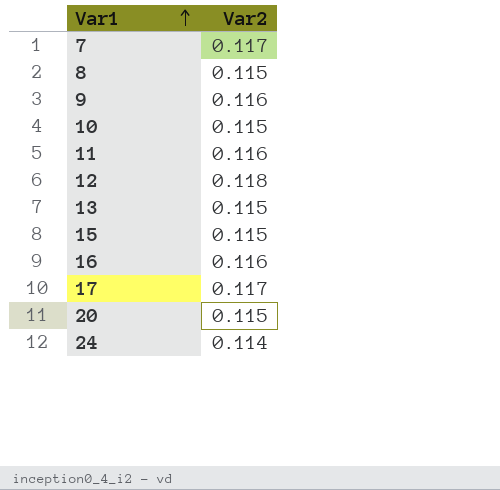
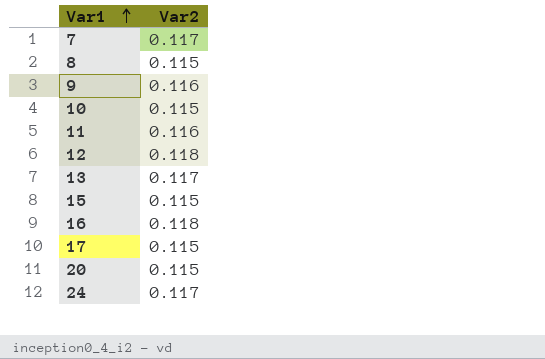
13 | Var2: 0.115 -> 0.117
16 | Var2: 0.116 -> 0.118
17 | Var2: 0.117 -> 0.115
24 | Var2: 0.114 -> 0.117

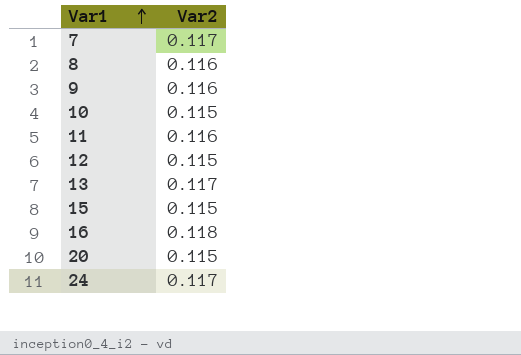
row 17: 0.115 -> none
8 | Var2: 0.115 -> 0.116
12 | Var2: 0.118 -> 0.115

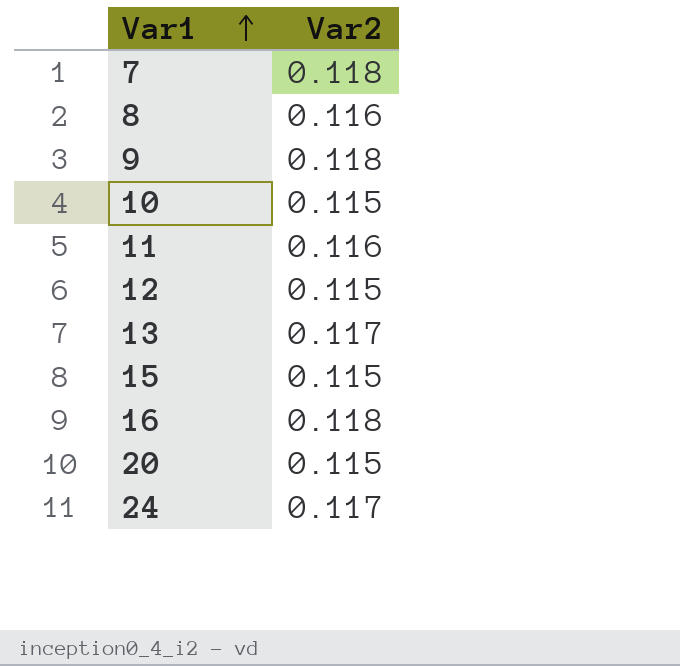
7 | Var2: 0.117 -> 0.118
9 | Var2: 0.116 -> 0.118

